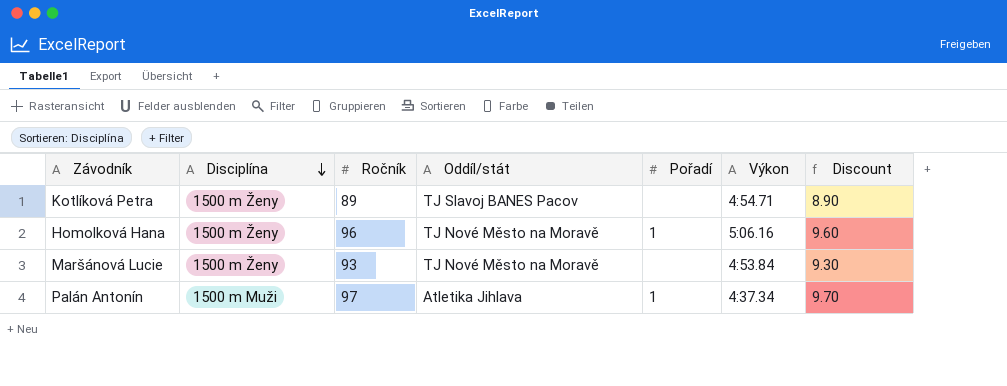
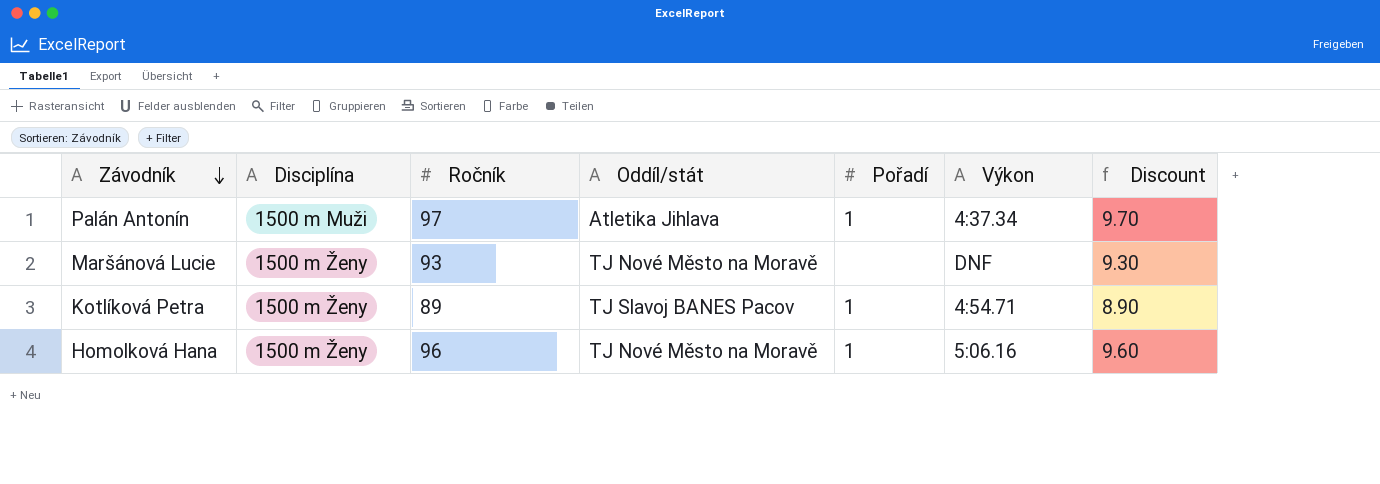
row order: Disciplína descending -> Závodník descending
Maršánová Lucie | Výkon: 4:53.84 -> DNF
Kotlíková Petra | Pořadí: none -> 1

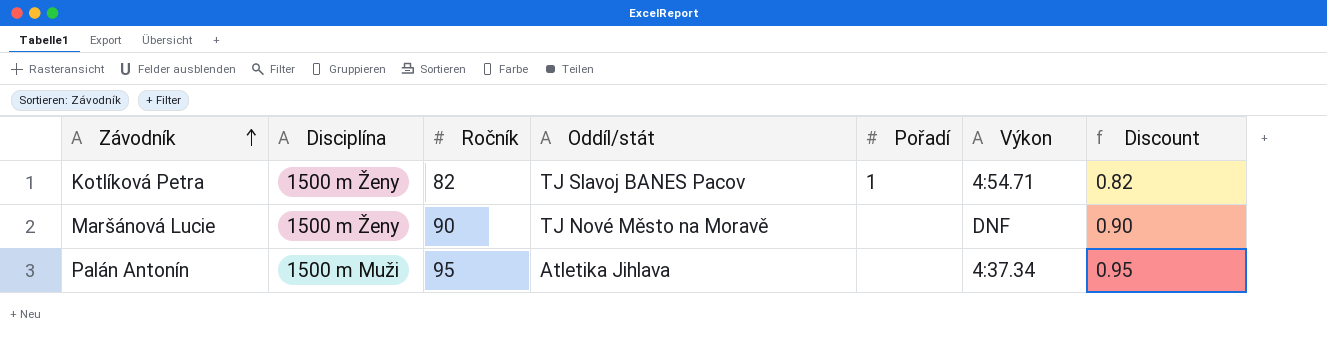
row order: Závodník descending -> Závodník ascending
column Discount | formula: [Ročník] * 0.1 -> [Ročník] * 0.01
row Homolková Hana: 1500 m Ženy | 96 | TJ Nové Město na Moravě | 1 | 5:06.16 | 9.60 -> none
Kotlíková Petra | Ročník: 89 -> 82
Maršánová Lucie | Ročník: 93 -> 90
Palán Antonín | Ročník: 97 -> 95
Palán Antonín | Pořadí: 1 -> none

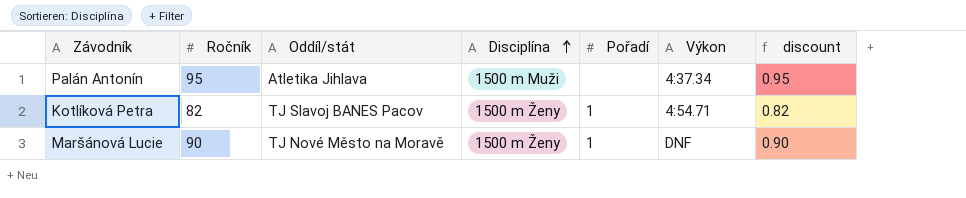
row order: Závodník ascending -> Disciplína ascending
column Disciplína | position: 2 -> 4
column name: Discount -> discount
Maršánová Lucie | Pořadí: none -> 1

